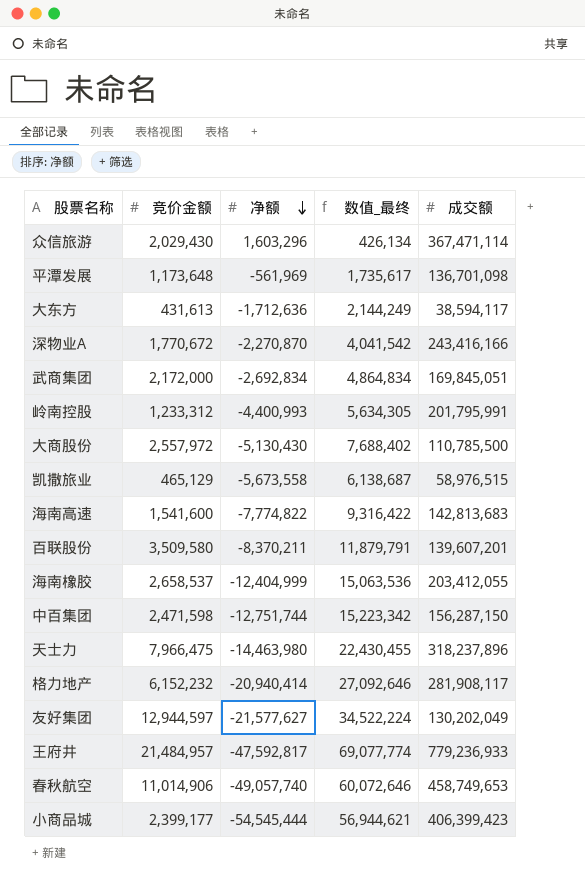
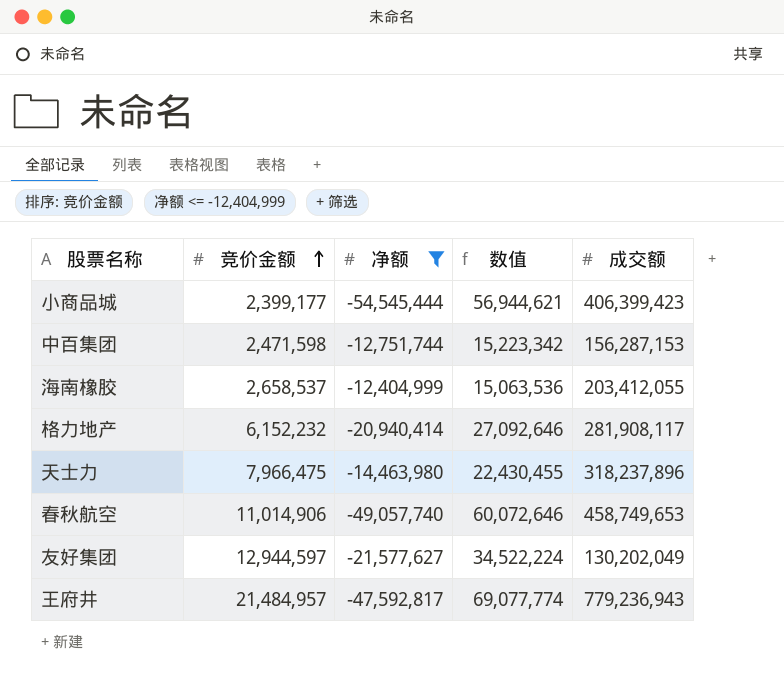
filter: none -> 净额 <= -12,404,999
row order: 净额 descending -> 竞价金额 ascending
column name: 数值_最终 -> 数值
中百集团 | 成交额: 156,287,150 -> 156,287,153
王府井 | 成交额: 779,236,933 -> 779,236,943

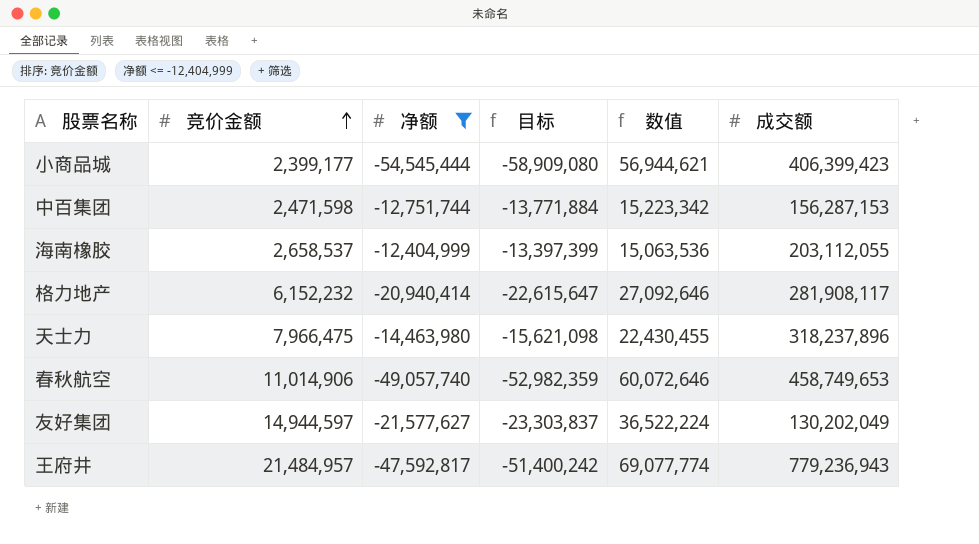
column 目标 | formula: none -> [净额] * 1.08
海南橡胶 | 成交额: 203,412,055 -> 203,112,055
友好集团 | 竞价金额: 12,944,597 -> 14,944,597
友好集团 | 数值: 34,522,224 -> 36,522,224

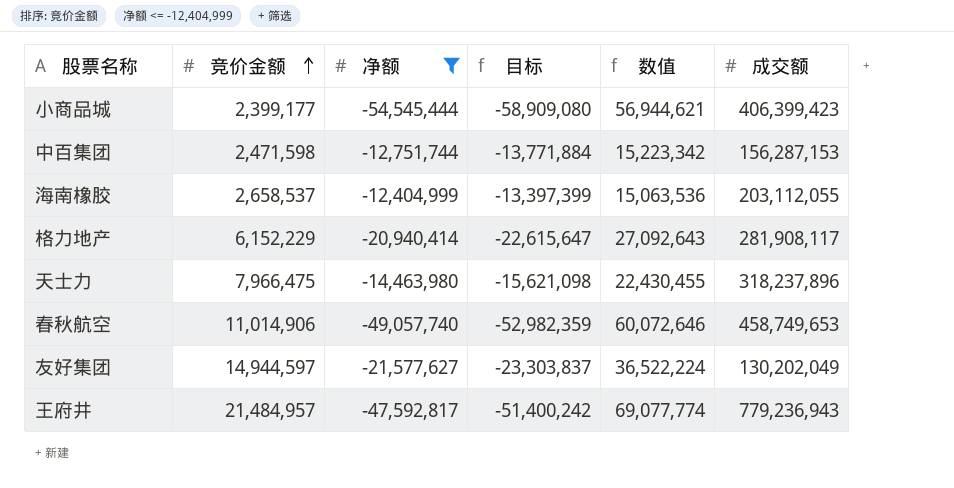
格力地产 | 竞价金额: 6,152,232 -> 6,152,229
格力地产 | 数值: 27,092,646 -> 27,092,643

